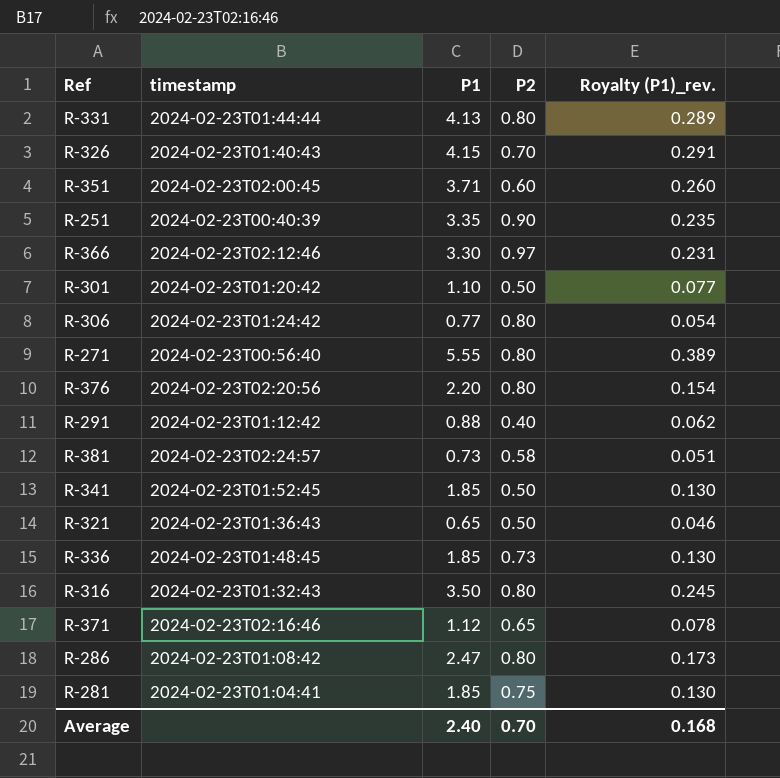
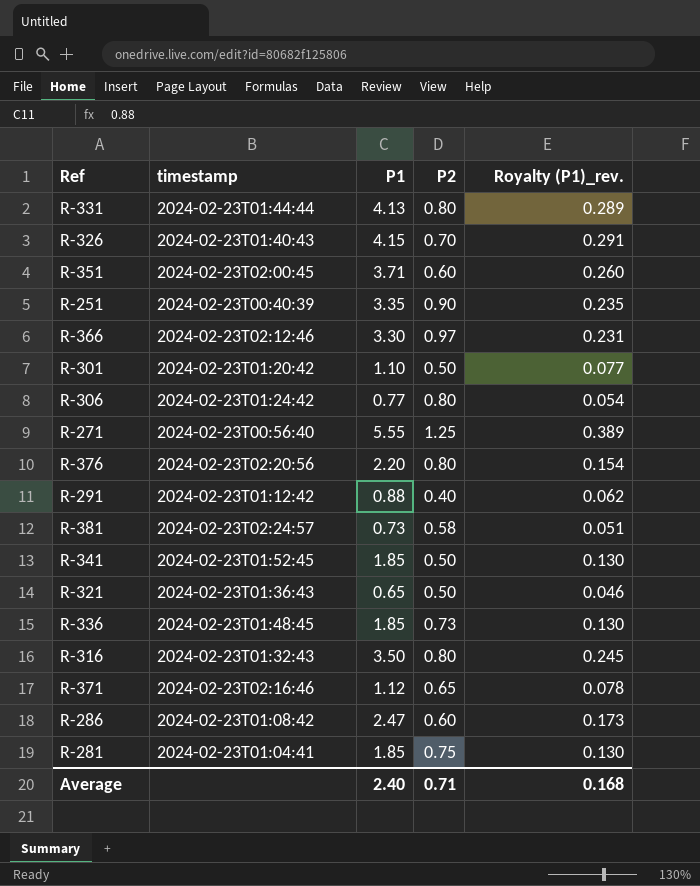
R-271 | P2: 0.80 -> 1.25
R-286 | P2: 0.80 -> 0.60
Average | P2: 0.70 -> 0.71

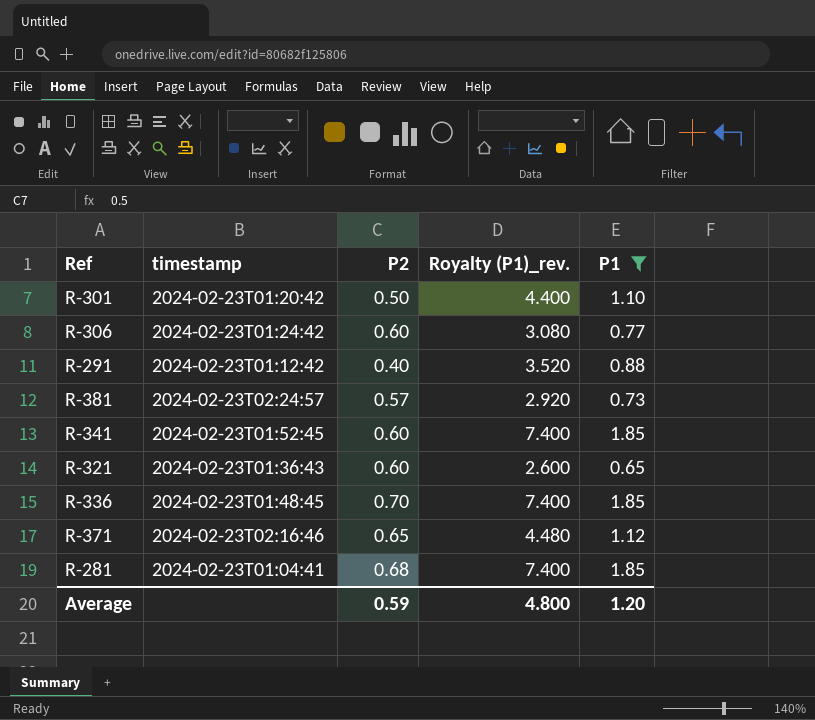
filter: none -> P1 <= 1.85
column Royalty (P1)_rev. | formula: [P1] * 0.07 -> [P1] * 4
column P1 | position: 3 -> 5
R-306 | P2: 0.80 -> 0.60
R-381 | P2: 0.58 -> 0.57
R-341 | P2: 0.50 -> 0.60
R-321 | P2: 0.50 -> 0.60
R-336 | P2: 0.73 -> 0.70
R-281 | P2: 0.75 -> 0.68
Average | P2: 0.71 -> 0.59
Average | Royalty (P1)_rev.: 0.168 -> 4.800
Average | P1: 2.40 -> 1.20

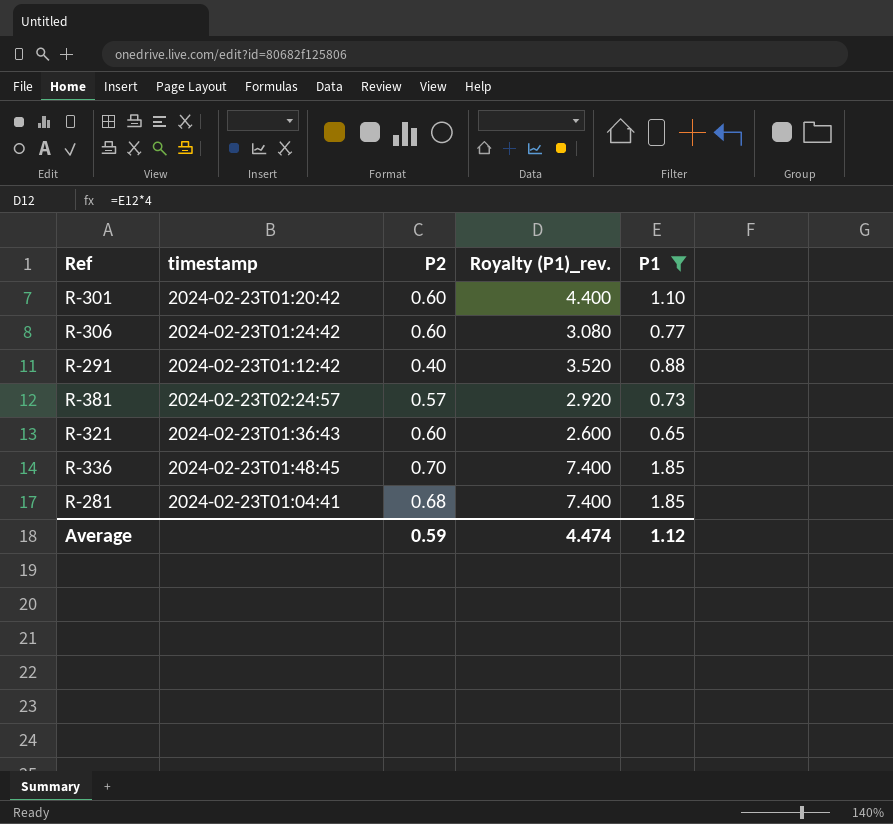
row R-341: 2024-02-23T01:52:45 | 0.60 | 7.400 | 1.85 -> none
row R-371: 2024-02-23T02:16:46 | 0.65 | 4.480 | 1.12 -> none
R-301 | P2: 0.50 -> 0.60
Average | Royalty (P1)_rev.: 4.800 -> 4.474
Average | P1: 1.20 -> 1.12

